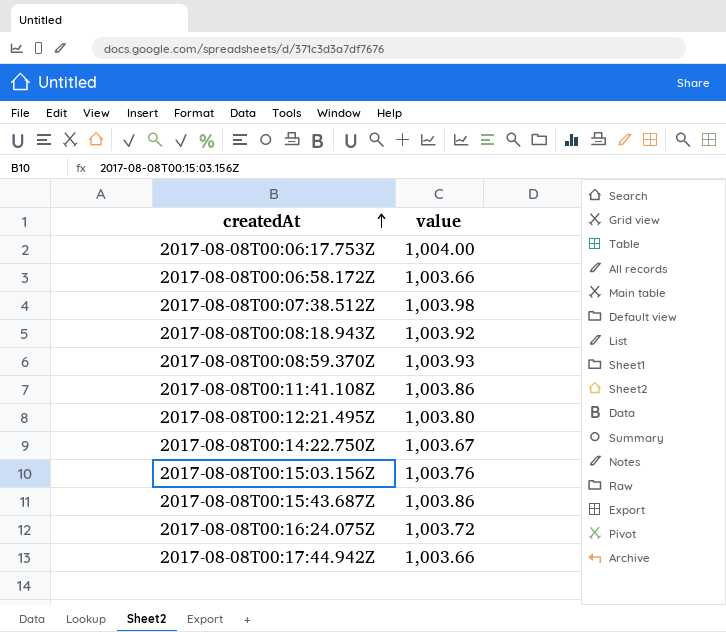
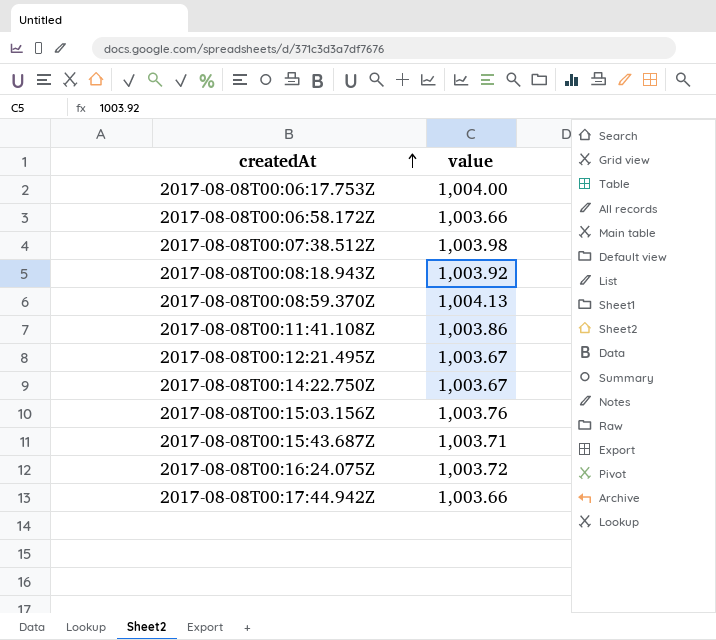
2017-08-08T00:08:59.370Z | value: 1,003.93 -> 1,004.13
2017-08-08T00:12:21.495Z | value: 1,003.80 -> 1,003.67
2017-08-08T00:15:43.687Z | value: 1,003.86 -> 1,003.71

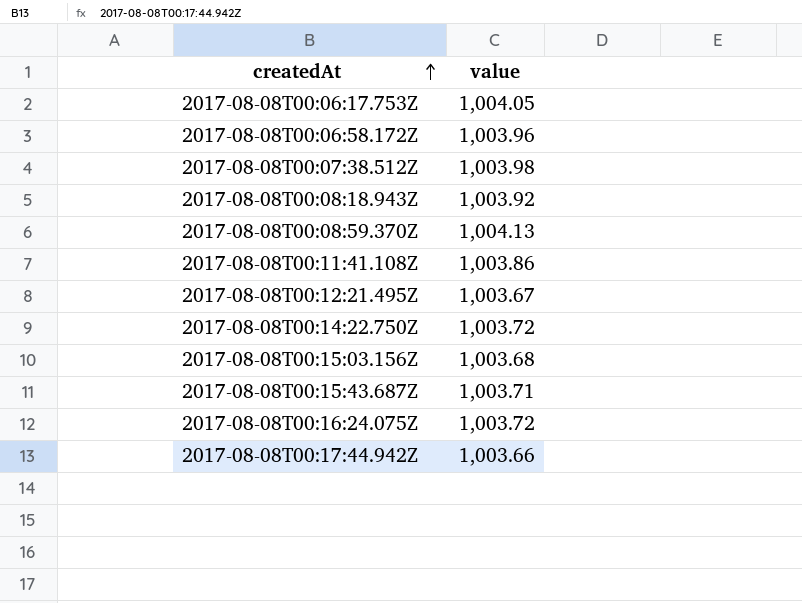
2017-08-08T00:06:17.753Z | value: 1,004.00 -> 1,004.05
2017-08-08T00:06:58.172Z | value: 1,003.66 -> 1,003.96
2017-08-08T00:14:22.750Z | value: 1,003.67 -> 1,003.72
2017-08-08T00:15:03.156Z | value: 1,003.76 -> 1,003.68

